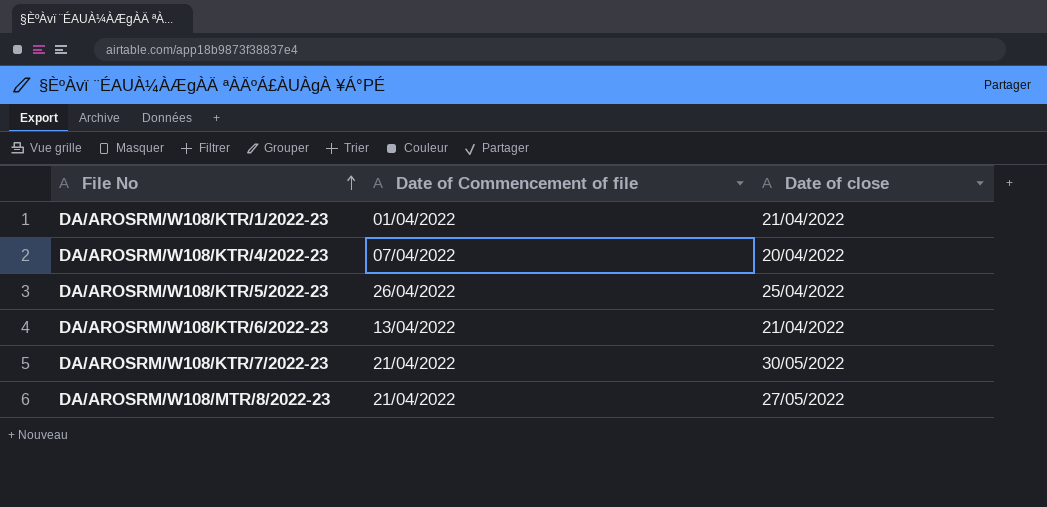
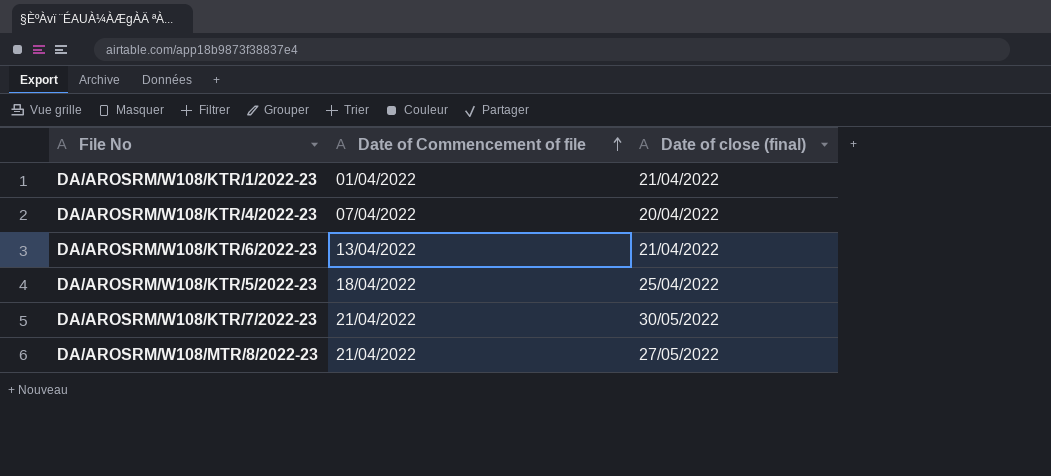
row order: File No ascending -> Date of Commencement of file ascending
column name: Date of close -> Date of close (final)
DA/AROSRM/W108/KTR/5/2022-23 | Date of Commencement of file: 26/04/2022 -> 18/04/2022

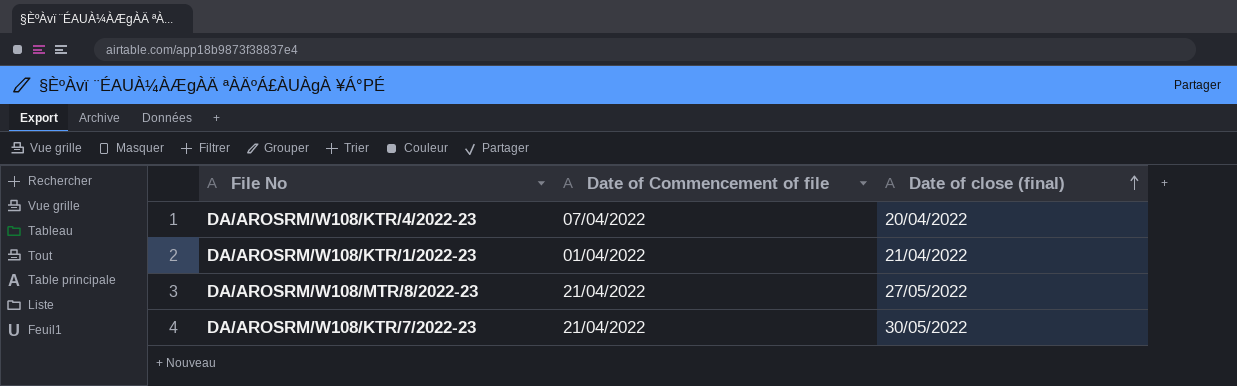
row order: Date of Commencement of file ascending -> Date of close (final) ascending
row DA/AROSRM/W108/KTR/6/2022-23: 13/04/2022 | 21/04/2022 -> none
row DA/AROSRM/W108/KTR/5/2022-23: 18/04/2022 | 25/04/2022 -> none

